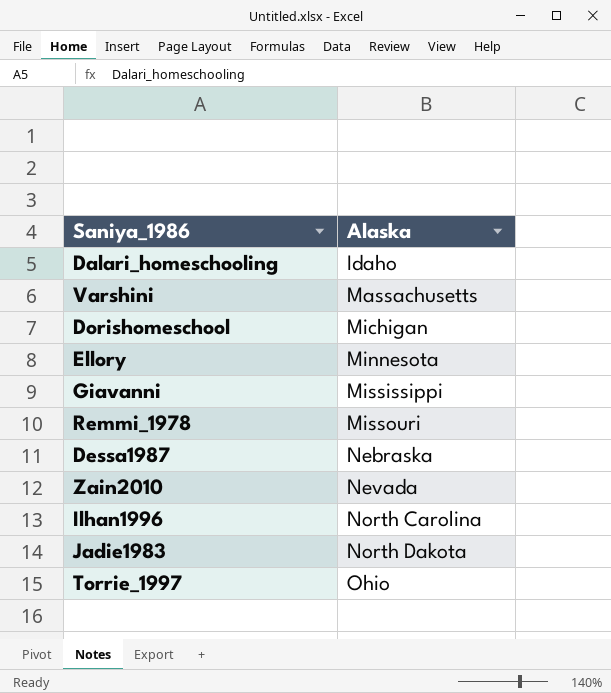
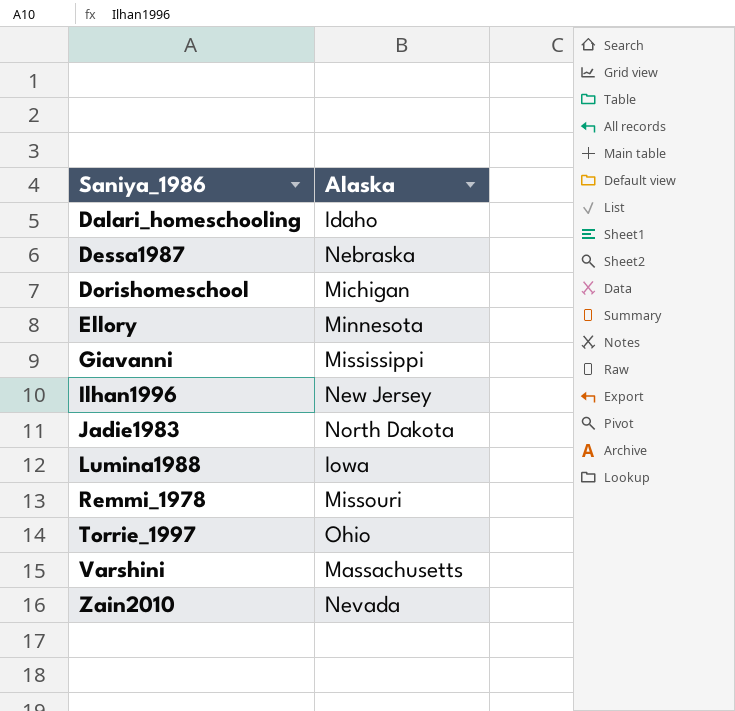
row order: Alaska ascending -> Saniya_1986 ascending
Ilhan1996 | Alaska: North Carolina -> New Jersey
row Lumina1988: none -> Iowa

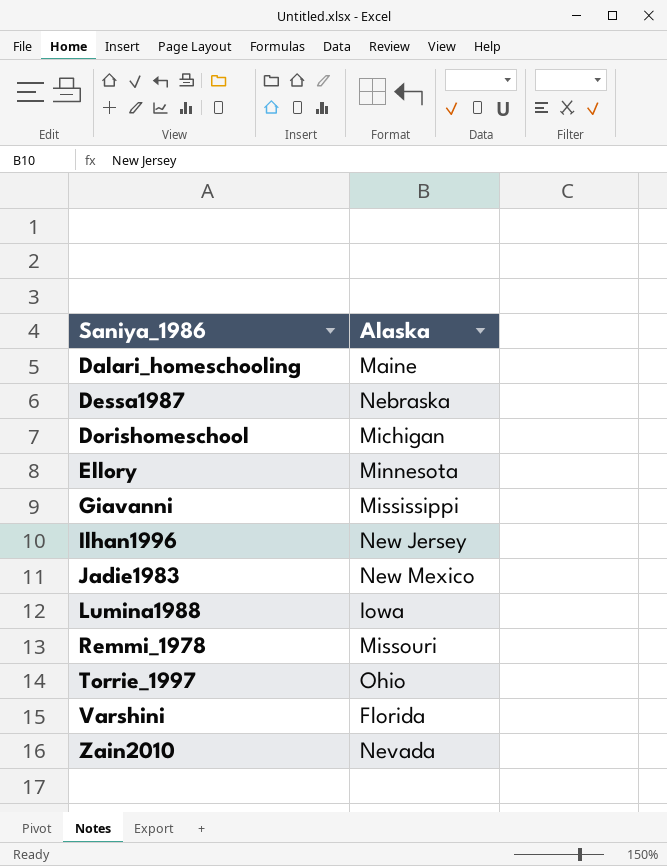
Dalari_homeschooling | Alaska: Idaho -> Maine
Jadie1983 | Alaska: North Dakota -> New Mexico
Varshini | Alaska: Massachusetts -> Florida

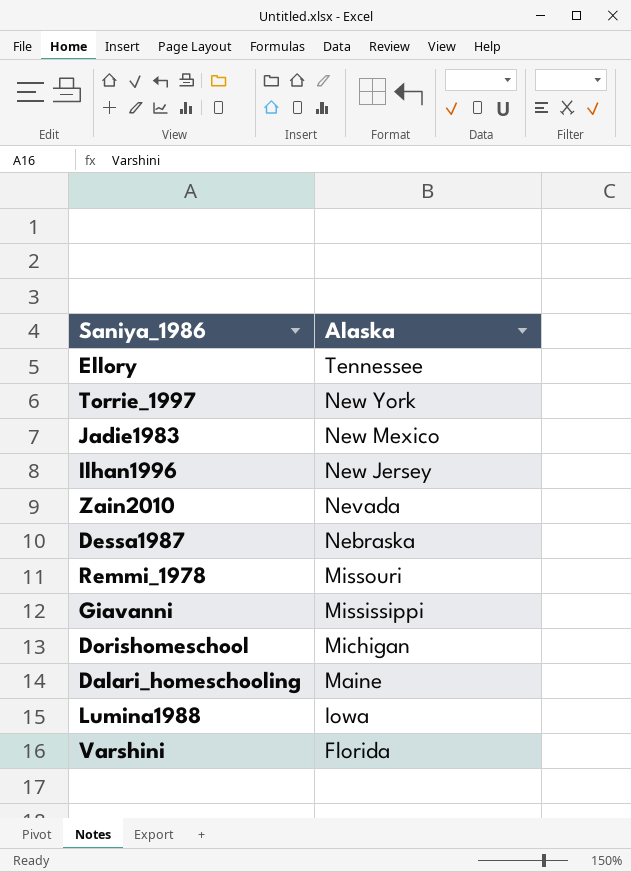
row order: Saniya_1986 ascending -> Alaska descending
Ellory | Alaska: Minnesota -> Tennessee
Torrie_1997 | Alaska: Ohio -> New York

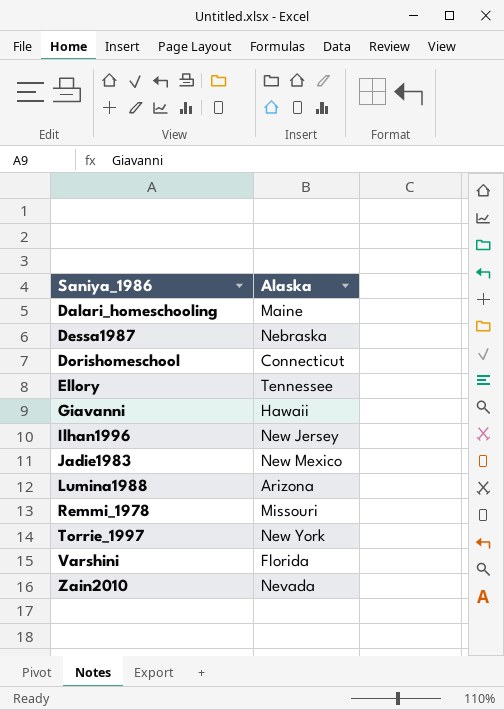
row order: Alaska descending -> Saniya_1986 ascending
Dorishomeschool | Alaska: Michigan -> Connecticut
Giavanni | Alaska: Mississippi -> Hawaii
Lumina1988 | Alaska: Iowa -> Arizona

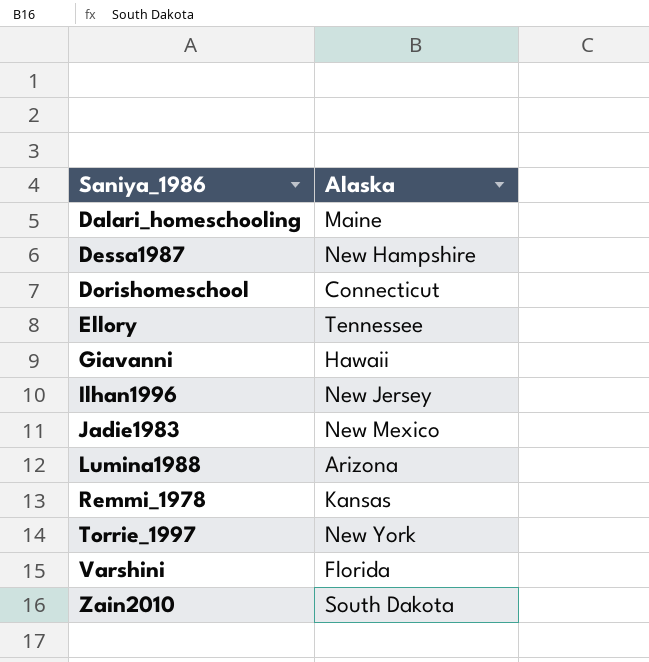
Dessa1987 | Alaska: Nebraska -> New Hampshire
Remmi_1978 | Alaska: Missouri -> Kansas
Zain2010 | Alaska: Nevada -> South Dakota

